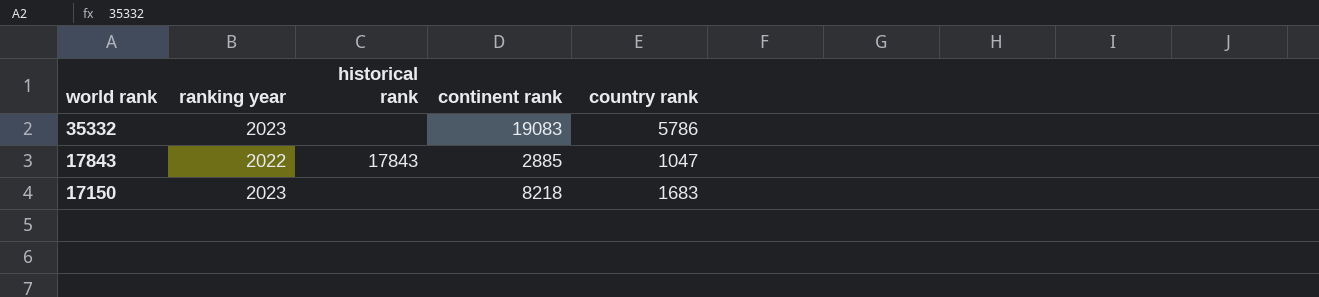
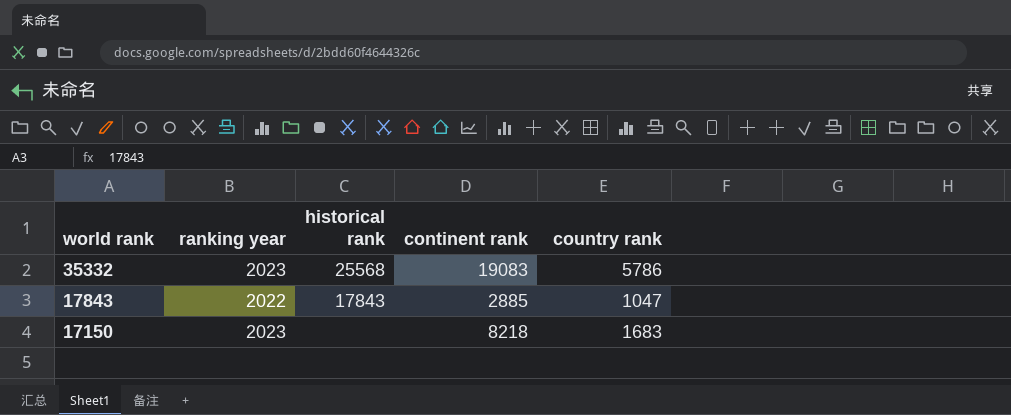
35332 | historical rank: none -> 25568

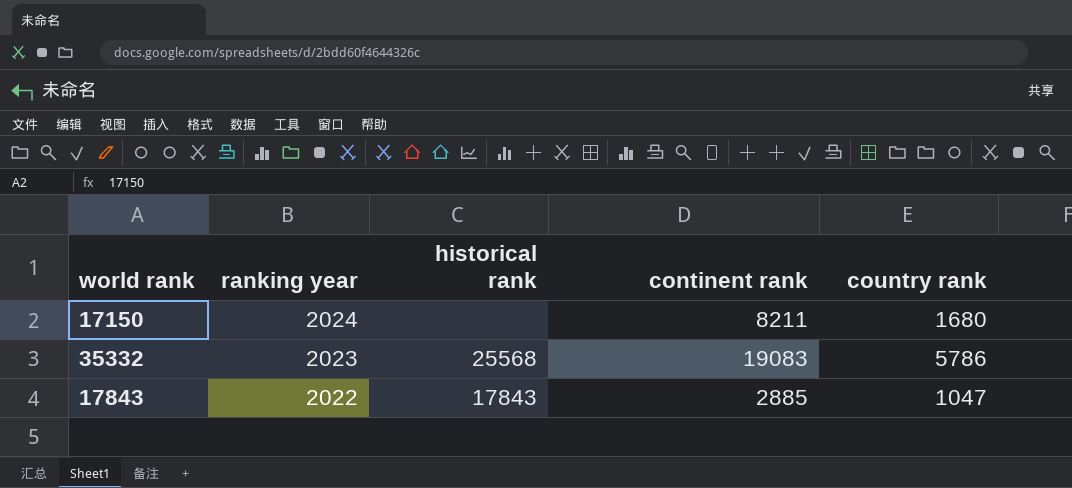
row order: world rank descending -> ranking year descending
17150 | ranking year: 2023 -> 2024
17150 | continent rank: 8218 -> 8211
17150 | country rank: 1683 -> 1680

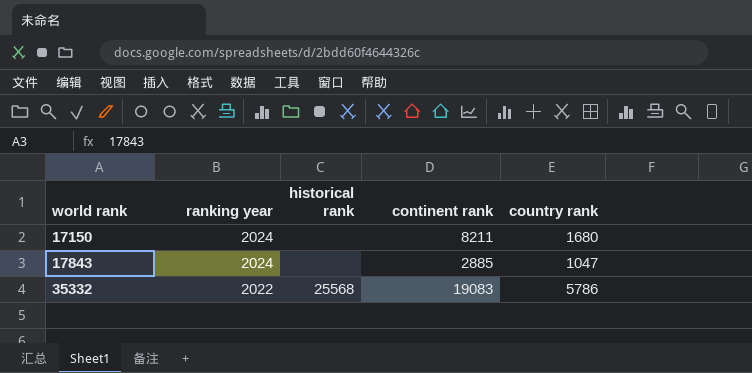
row order: ranking year descending -> world rank ascending
17843 | ranking year: 2022 -> 2024
17843 | historical rank: 17843 -> none
35332 | ranking year: 2023 -> 2022

